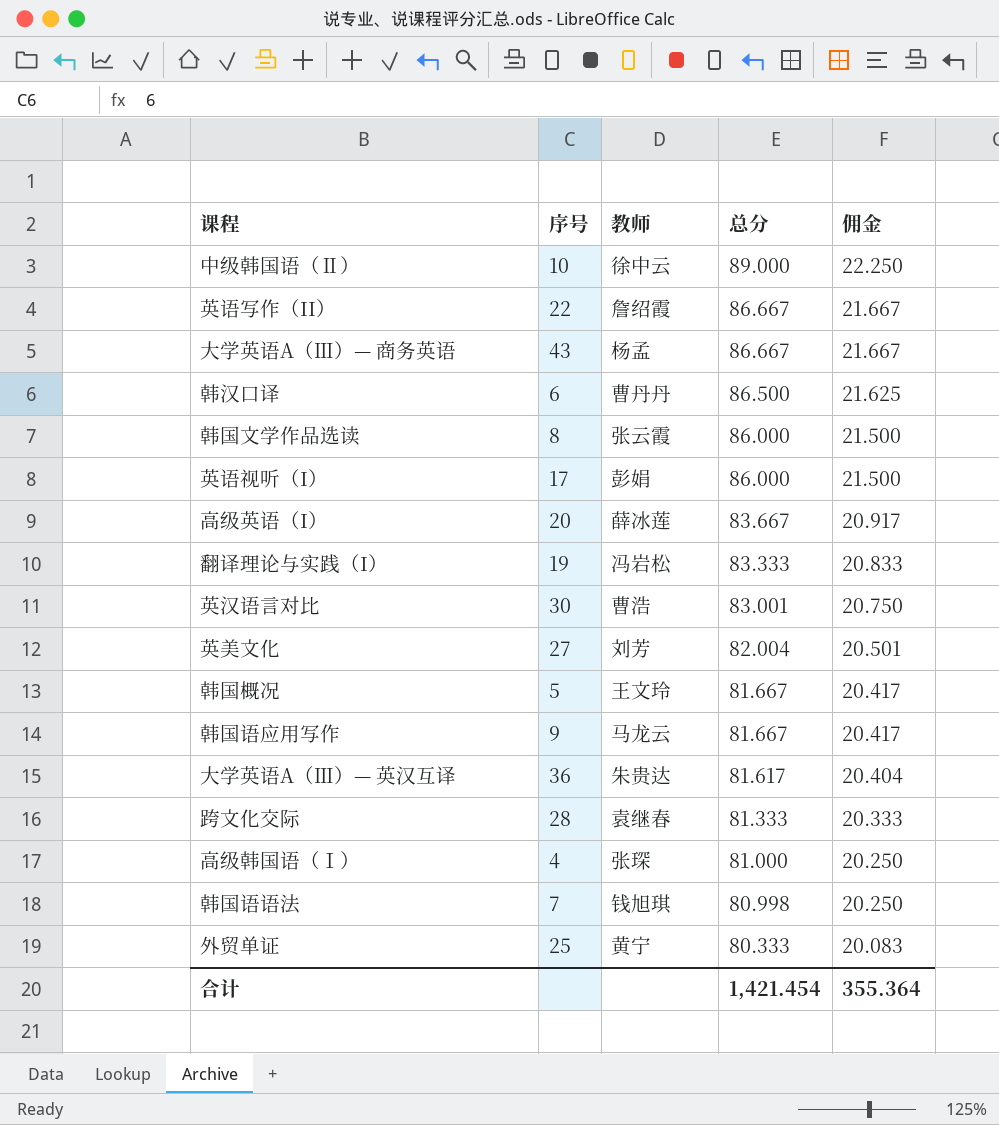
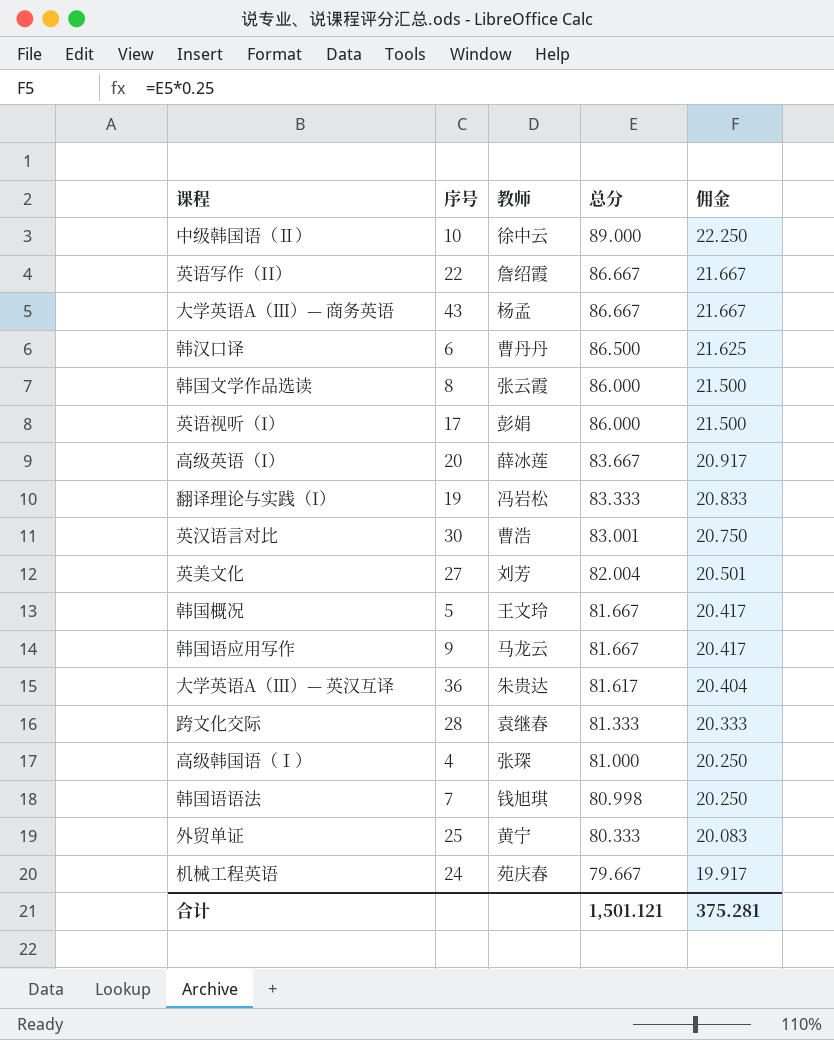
row 机械工程英语: none -> 24 | 苑庆春 | 79.667 | 19.917
合计 | 总分: 1,421.454 -> 1,501.121
合计 | 佣金: 355.364 -> 375.281

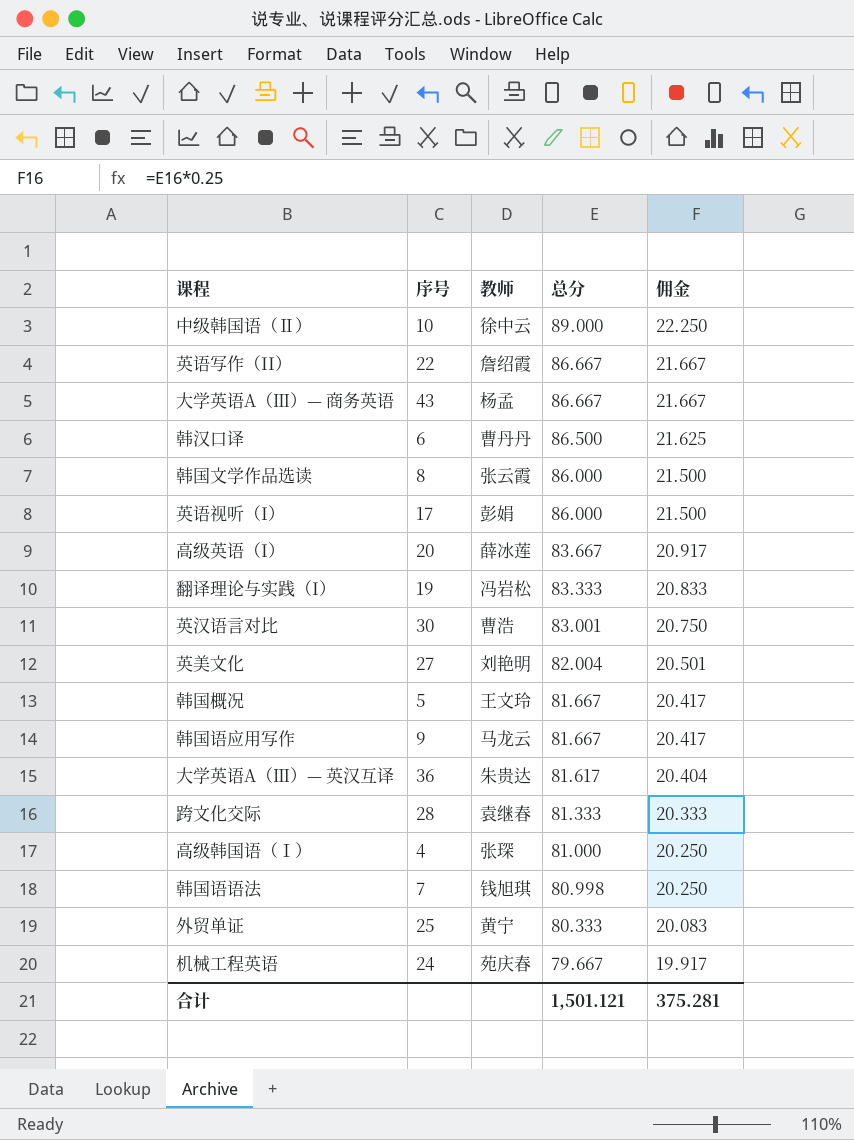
英美文化 | 教师: 刘芳 -> 刘艳明

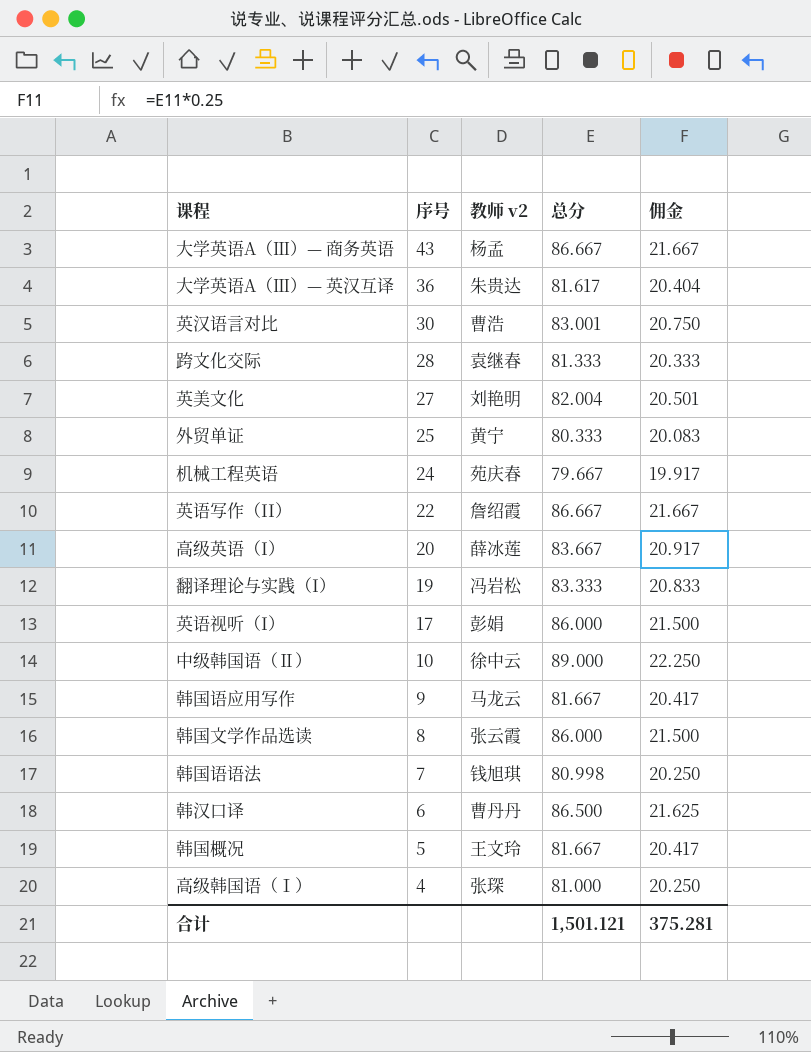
row order: 总分 descending -> 序号 descending
column name: 教师 -> 教师 v2

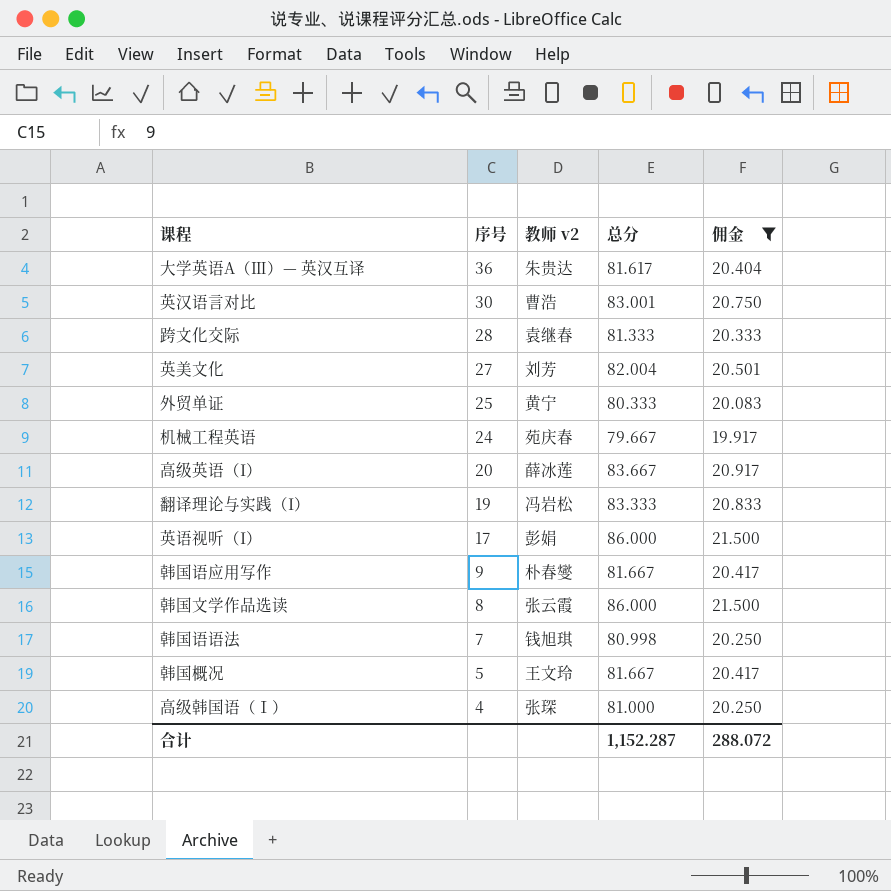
filter: none -> 佣金 <= 21.500
英美文化 | 教师 v2: 刘艳明 -> 刘芳
韩国语应用写作 | 教师 v2: 马龙云 -> 朴春燮
合计 | 总分: 1,501.121 -> 1,152.287
合计 | 佣金: 375.281 -> 288.072

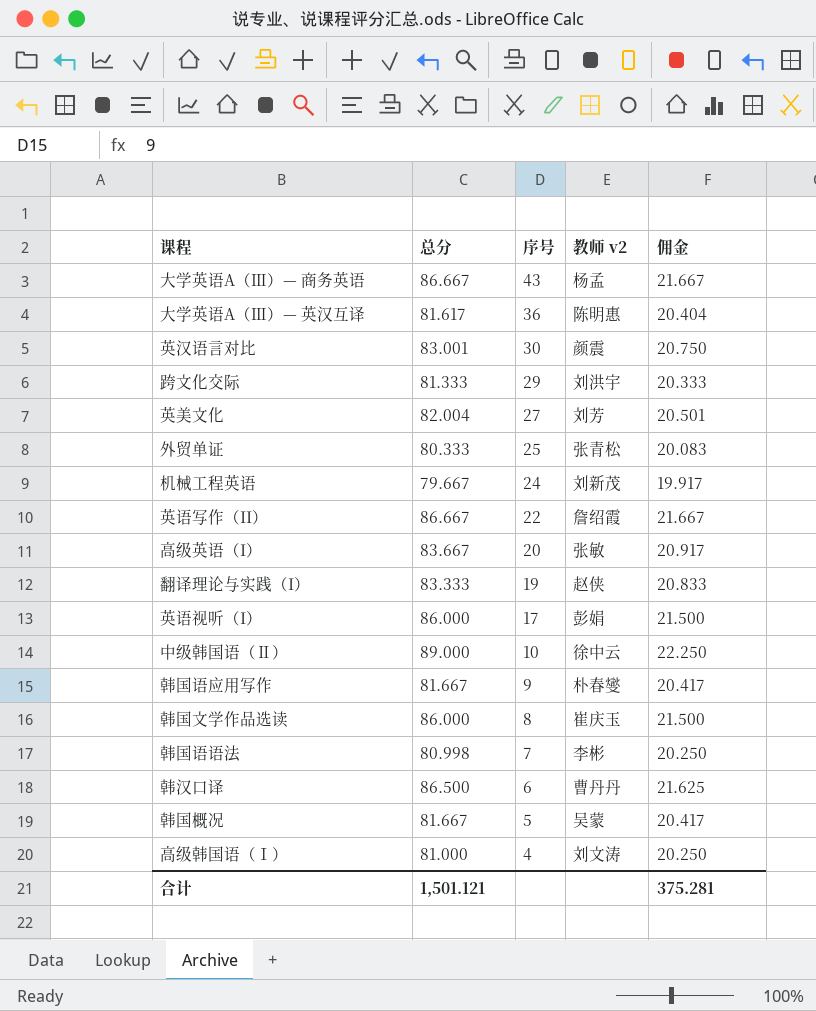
filter: 佣金 <= 21.500 -> none
column 总分 | position: 4 -> 2
大学英语A（Ⅲ）— 英汉互译 | 教师 v2: 朱贵达 -> 陈明惠
英汉语言对比 | 教师 v2: 曹浩 -> 颜震
跨文化交际 | 序号: 28 -> 29
跨文化交际 | 教师 v2: 袁继春 -> 刘洪宇
外贸单证 | 教师 v2: 黄宁 -> 张青松
机械工程英语 | 教师 v2: 苑庆春 -> 刘新茂
高级英语（I） | 教师 v2: 薛冰莲 -> 张敏
翻译理论与实践（I） | 教师 v2: 冯岩松 -> 赵侠
韩国文学作品选读 | 教师 v2: 张云霞 -> 崔庆玉
韩国语语法 | 教师 v2: 钱旭琪 -> 李彬
韩国概况 | 教师 v2: 王文玲 -> 吴蒙
高级韩国语（Ⅰ） | 教师 v2: 张琛 -> 刘文涛
合计 | 总分: 1,152.287 -> 1,501.121
合计 | 佣金: 288.072 -> 375.281

